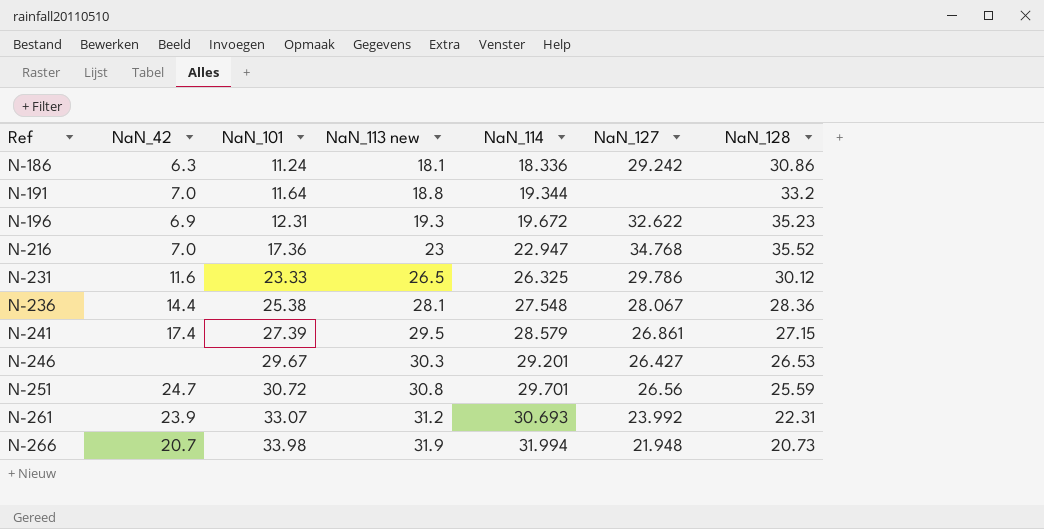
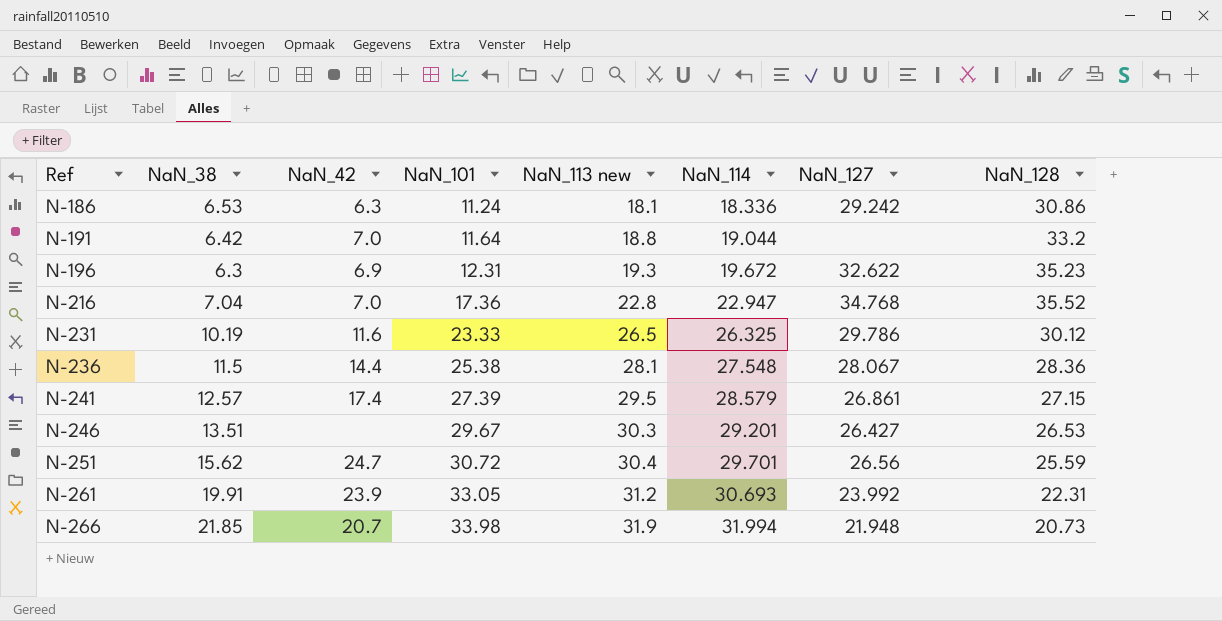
column NaN_38 | position: none -> 2
N-191 | NaN_114: 19.344 -> 19.044
N-216 | NaN_113 new: 23 -> 22.8
N-251 | NaN_113 new: 30.8 -> 30.4
N-261 | NaN_101: 33.07 -> 33.05

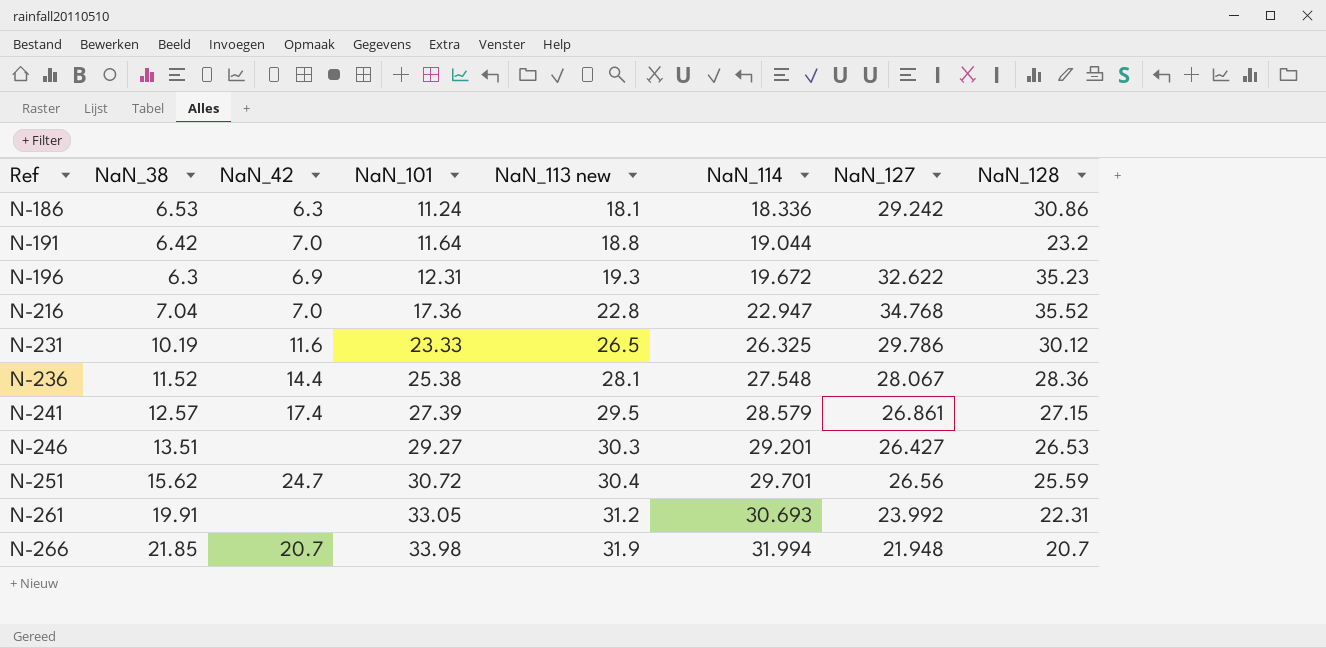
N-191 | NaN_128: 33.2 -> 23.2
N-236 | NaN_38: 11.5 -> 11.52
N-246 | NaN_101: 29.67 -> 29.27
N-261 | NaN_42: 23.9 -> none
N-266 | NaN_128: 20.73 -> 20.7

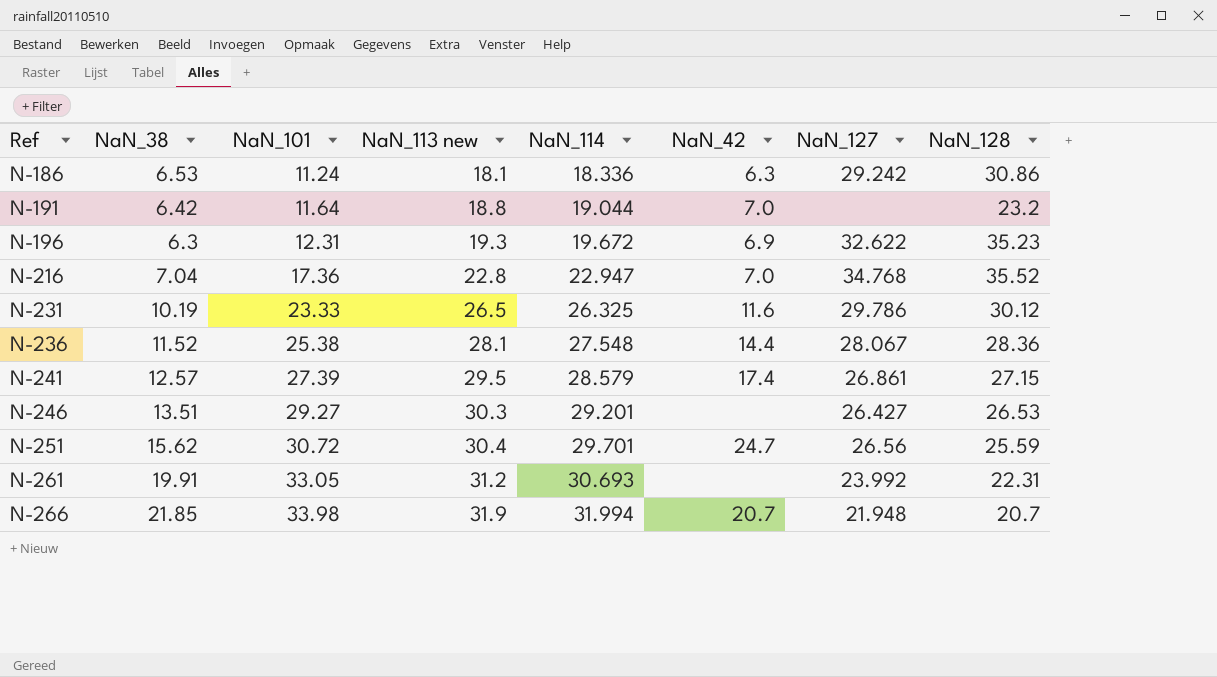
column NaN_42 | position: 3 -> 6

